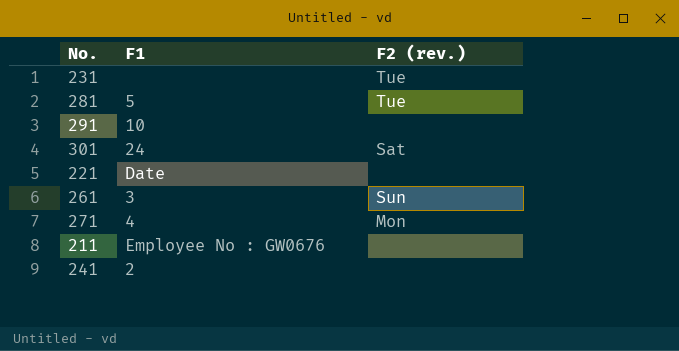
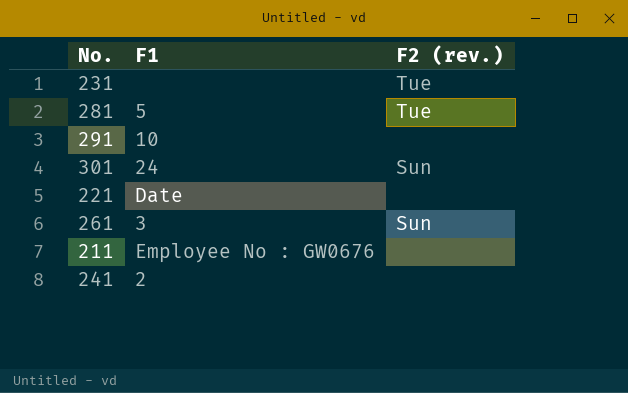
row 271: 4 | Mon -> none
301 | F2 (rev.): Sat -> Sun

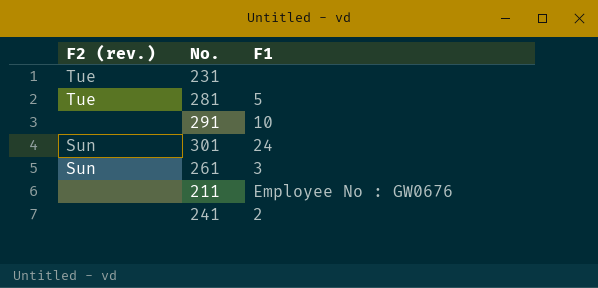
column F2 (rev.) | position: 3 -> 1
row 221: Date | none -> none

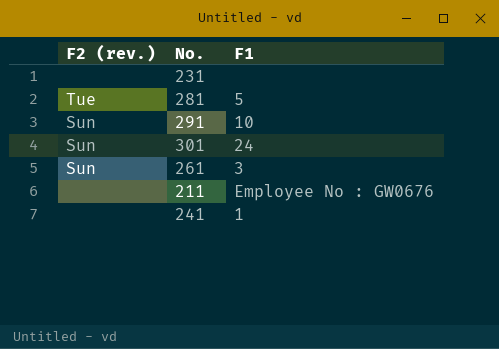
231 | F2 (rev.): Tue -> none
291 | F2 (rev.): none -> Sun
241 | F1: 2 -> 1

